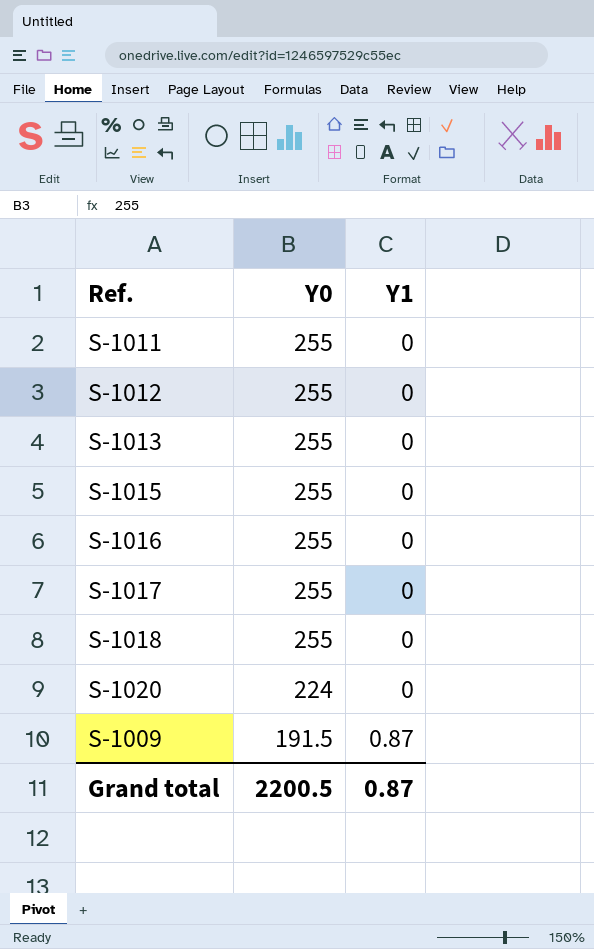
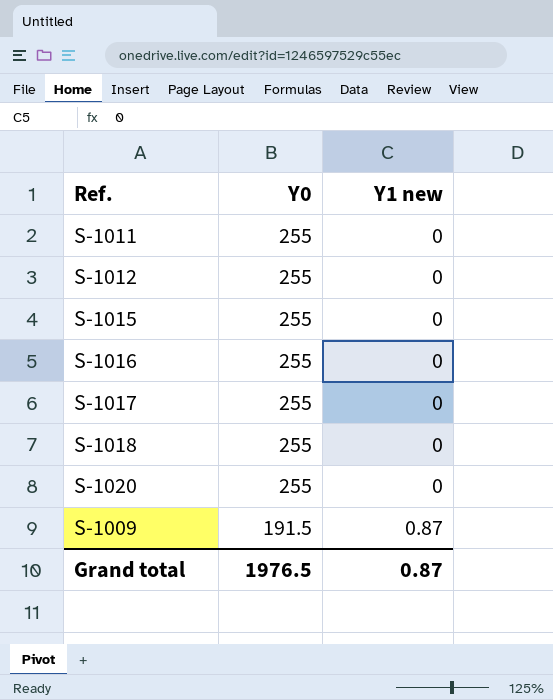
column name: Y1 -> Y1 new
row S-1013: 255 | 0 -> none
S-1020 | Y0: 224 -> 255
Grand total | Y0: 2200.5 -> 1976.5

